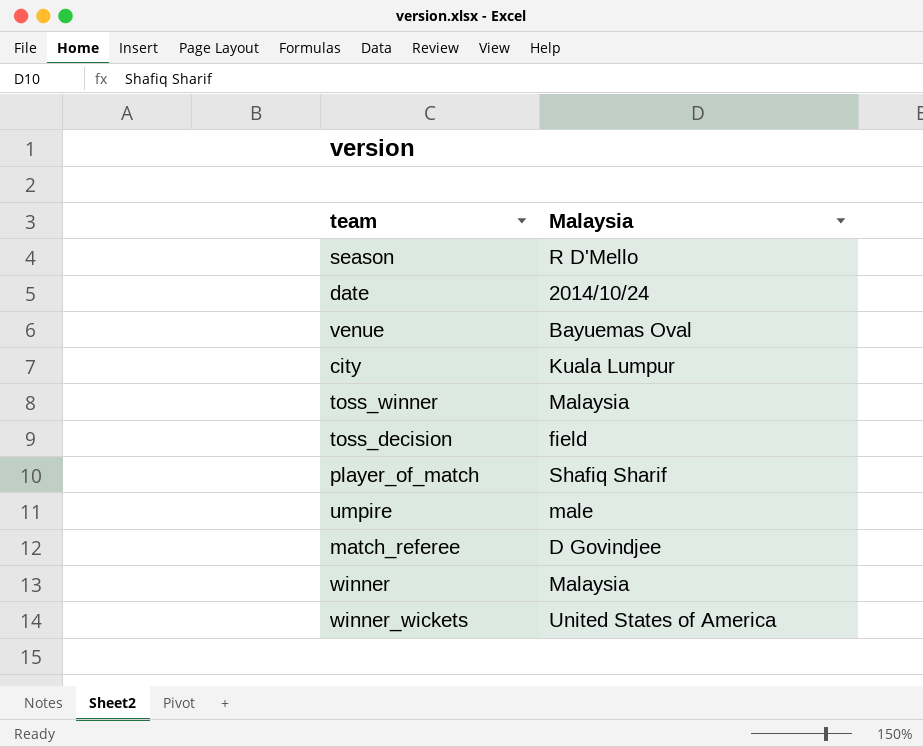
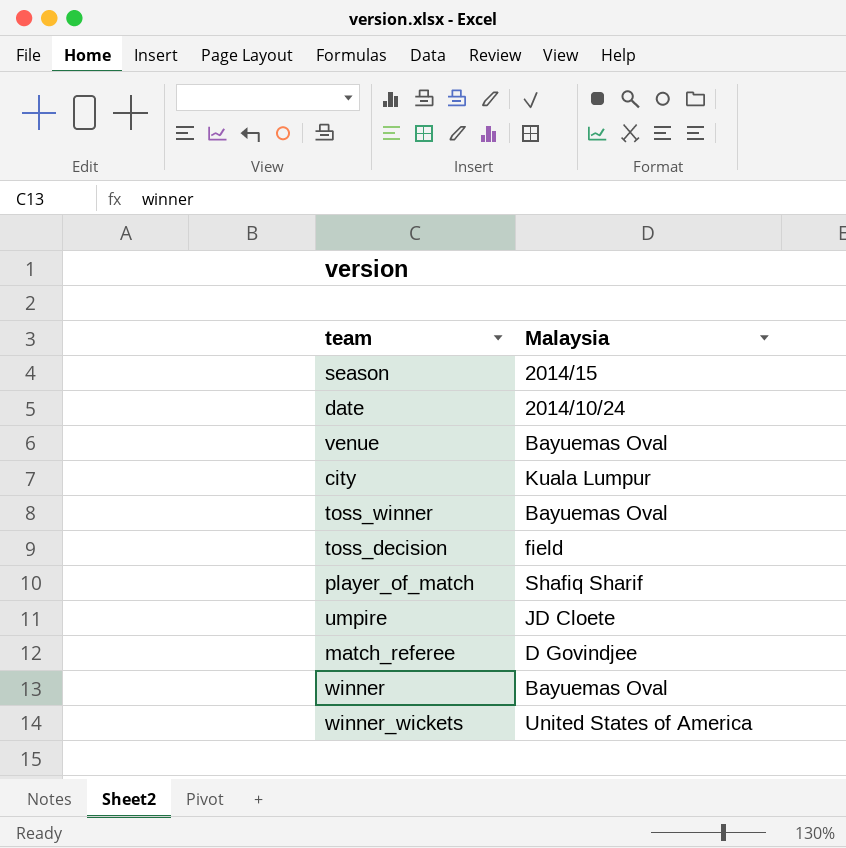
season | Malaysia: R D'Mello -> 2014/15
toss_winner | Malaysia: Malaysia -> Bayuemas Oval
umpire | Malaysia: male -> JD Cloete
winner | Malaysia: Malaysia -> Bayuemas Oval

